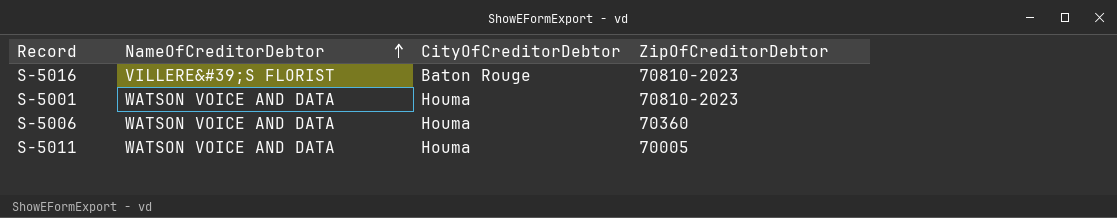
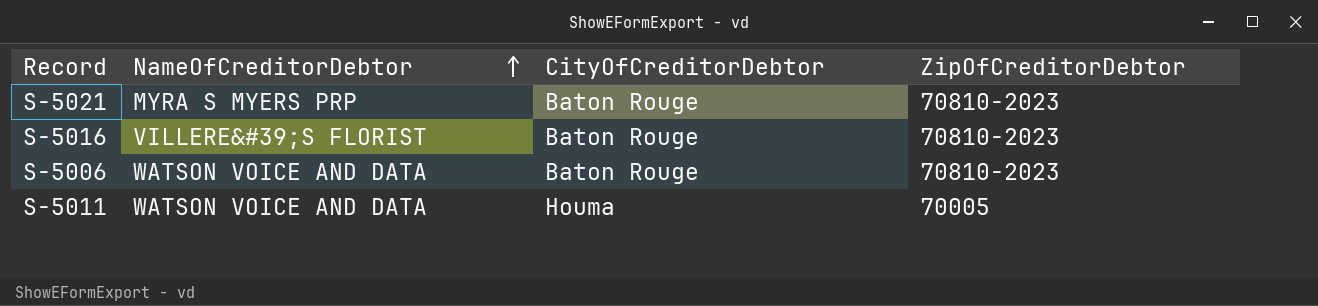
row S-5001: WATSON VOICE AND DATA | Houma | 70810-2023 -> none
row S-5021: none -> MYRA S MYERS PRP | Baton Rouge | 70810-2023
S-5006 | CityOfCreditorDebtor: Houma -> Baton Rouge
S-5006 | ZipOfCreditorDebtor: 70360 -> 70810-2023

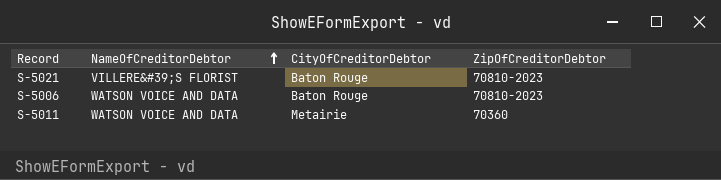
row S-5016: VILLERE&#39;S FLORIST | Baton Rouge | 70810-2023 -> none
S-5021 | NameOfCreditorDebtor: MYRA S MYERS PRP -> VILLERE&#39;S FLORIST
S-5011 | CityOfCreditorDebtor: Houma -> Metairie
S-5011 | ZipOfCreditorDebtor: 70005 -> 70360

